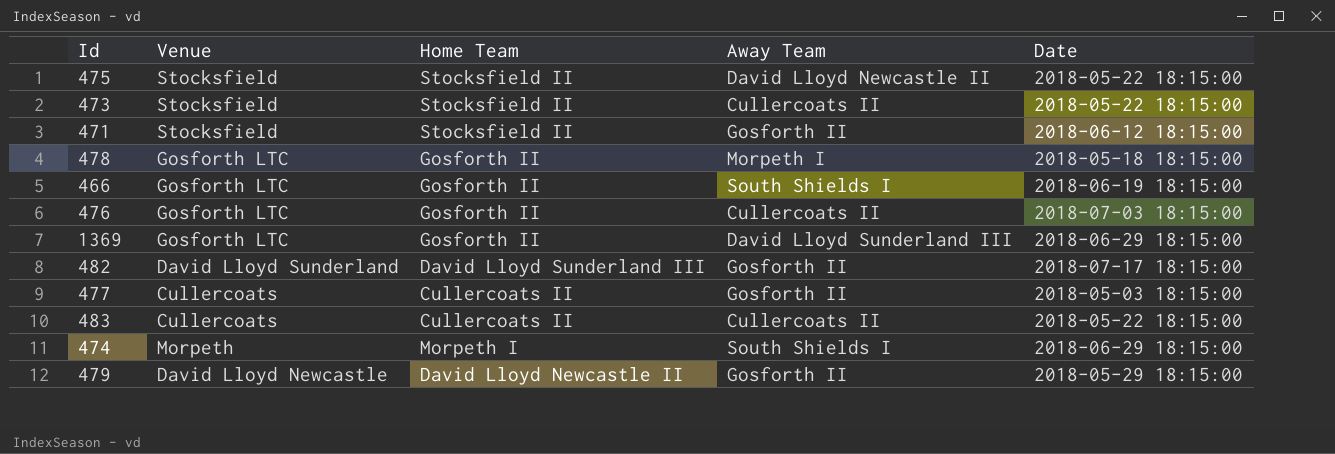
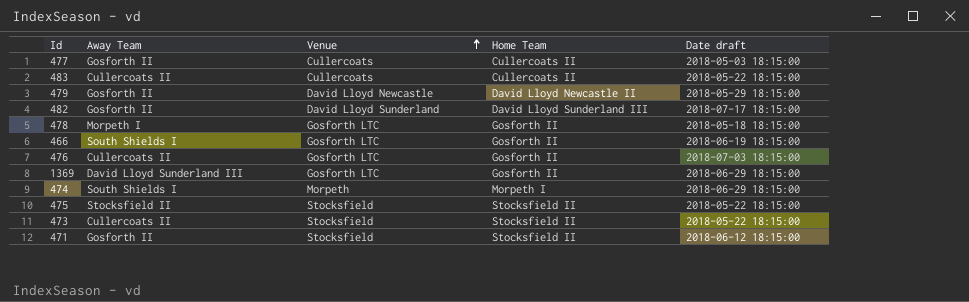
row order: none -> Venue ascending
column Away Team | position: 4 -> 2
column name: Date -> Date draft
475 | Away Team: David Lloyd Newcastle II -> Stocksfield II

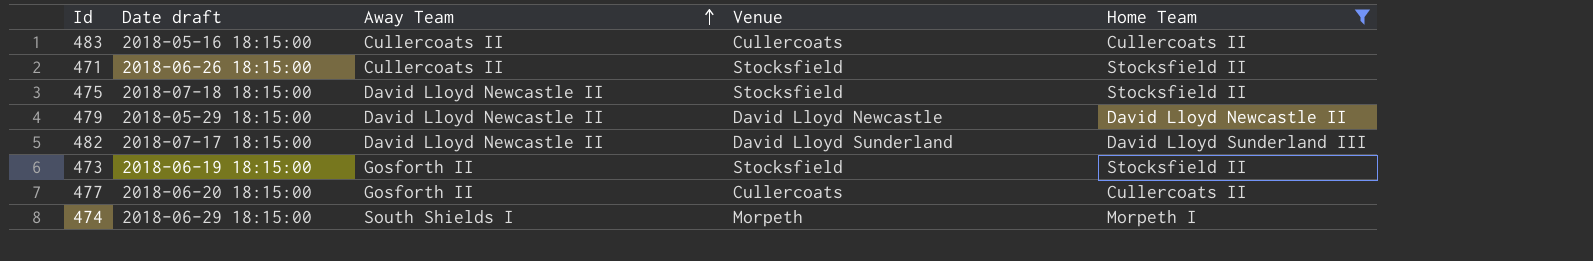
filter: none -> Home Team != Gosforth II
row order: Venue ascending -> Away Team ascending
column Date draft | position: 5 -> 2
483 | Date draft: 2018-05-22 18:15:00 -> 2018-05-16 18:15:00
471 | Date draft: 2018-06-12 18:15:00 -> 2018-06-26 18:15:00
471 | Away Team: Gosforth II -> Cullercoats II
475 | Date draft: 2018-05-22 18:15:00 -> 2018-07-18 18:15:00
475 | Away Team: Stocksfield II -> David Lloyd Newcastle II
479 | Away Team: Gosforth II -> David Lloyd Newcastle II
482 | Away Team: Gosforth II -> David Lloyd Newcastle II
473 | Date draft: 2018-05-22 18:15:00 -> 2018-06-19 18:15:00
473 | Away Team: Cullercoats II -> Gosforth II
477 | Date draft: 2018-05-03 18:15:00 -> 2018-06-20 18:15:00

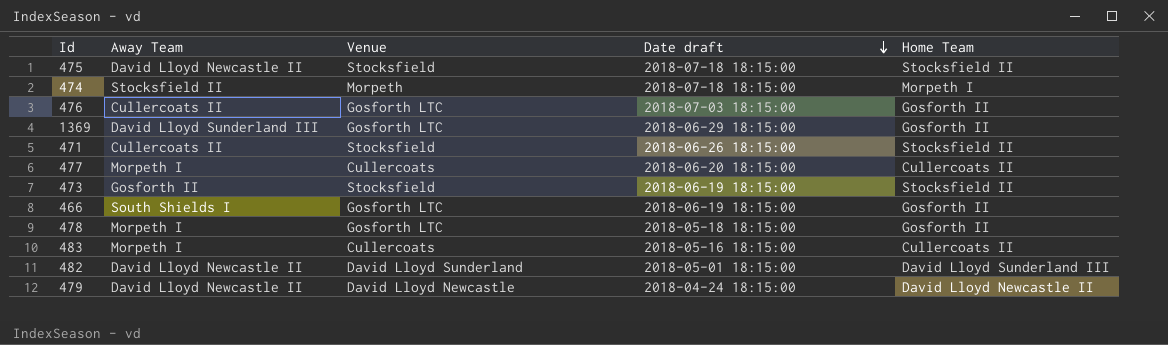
filter: Home Team != Gosforth II -> none
row order: Away Team ascending -> Date draft descending
column Date draft | position: 2 -> 4
474 | Away Team: South Shields I -> Stocksfield II
474 | Date draft: 2018-06-29 18:15:00 -> 2018-07-18 18:15:00
477 | Away Team: Gosforth II -> Morpeth I
483 | Away Team: Cullercoats II -> Morpeth I
482 | Date draft: 2018-07-17 18:15:00 -> 2018-05-01 18:15:00
479 | Date draft: 2018-05-29 18:15:00 -> 2018-04-24 18:15:00

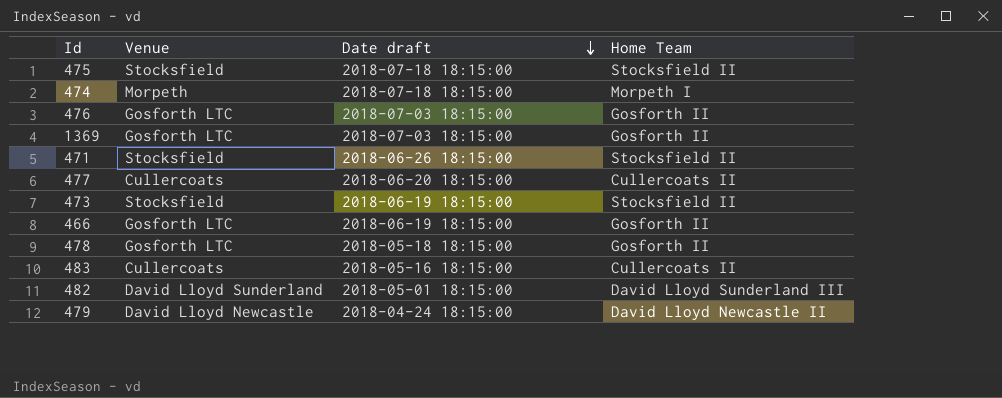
column Away Team | position: 2 -> none
1369 | Date draft: 2018-06-29 18:15:00 -> 2018-07-03 18:15:00

